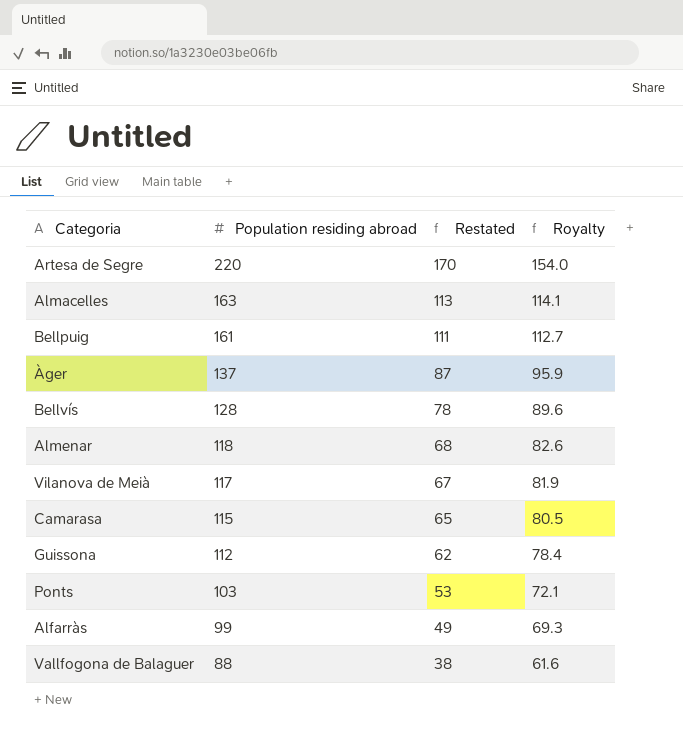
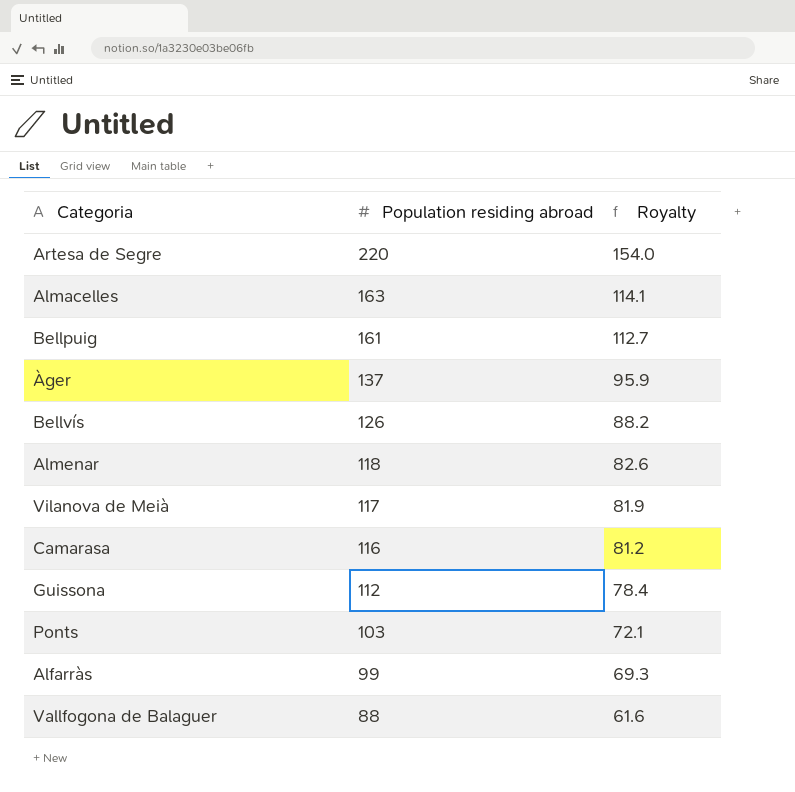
column Restated | formula: [Population residing abroad] - 50 -> none
Bellvís | Population residing abroad: 128 -> 126
Bellvís | Royalty: 89.6 -> 88.2
Camarasa | Population residing abroad: 115 -> 116
Camarasa | Royalty: 80.5 -> 81.2

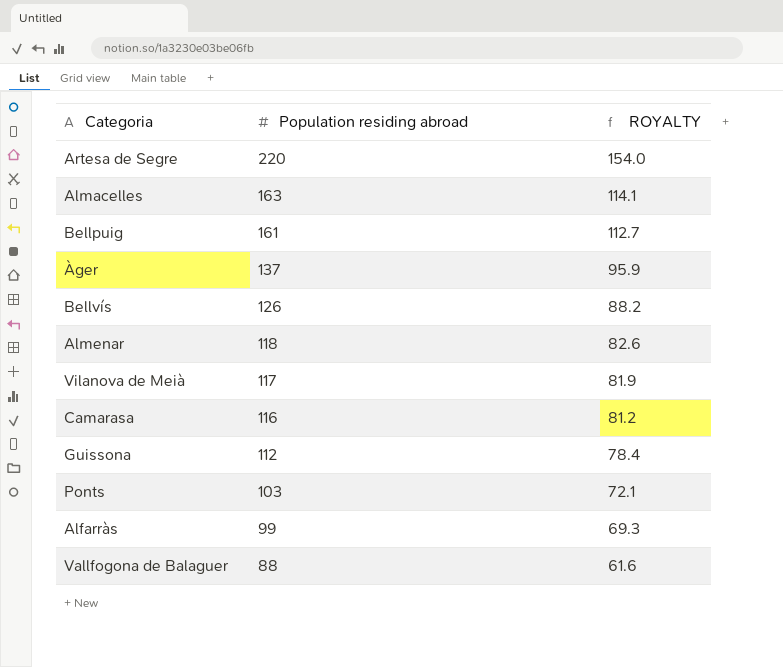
column name: Royalty -> ROYALTY

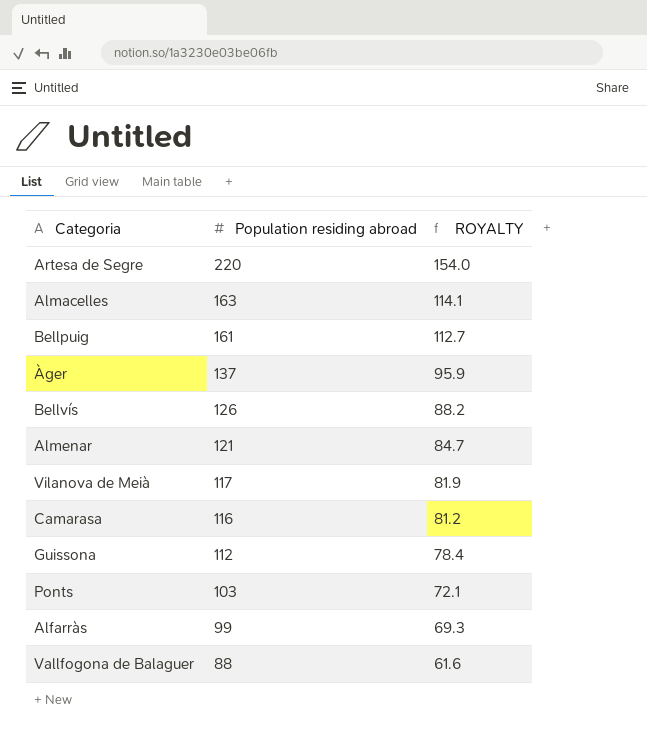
Almenar | Population residing abroad: 118 -> 121
Almenar | ROYALTY: 82.6 -> 84.7

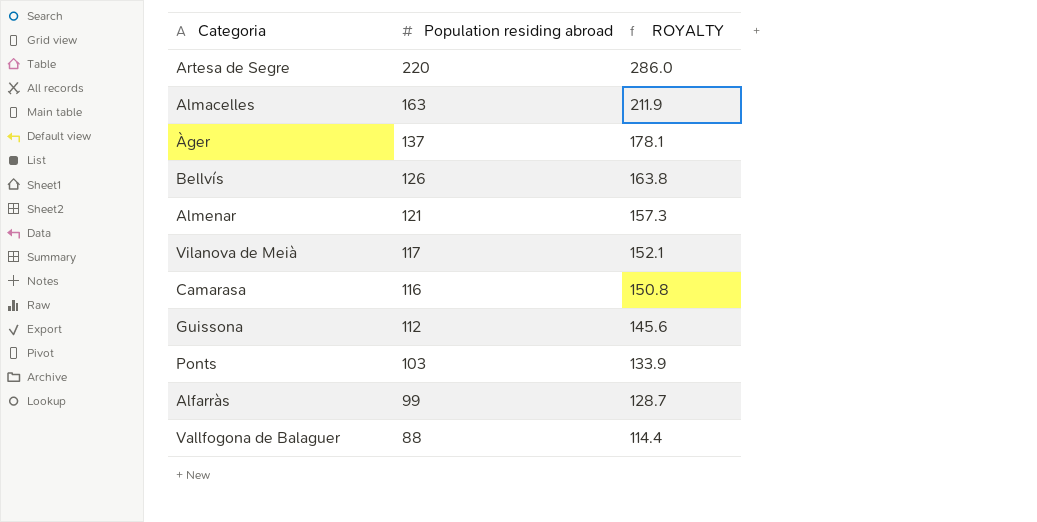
column ROYALTY | formula: [Population residing abroad] * 0.7 -> [Population residing abroad] * 1.3
row Bellpuig: 161 | 112.7 -> none

